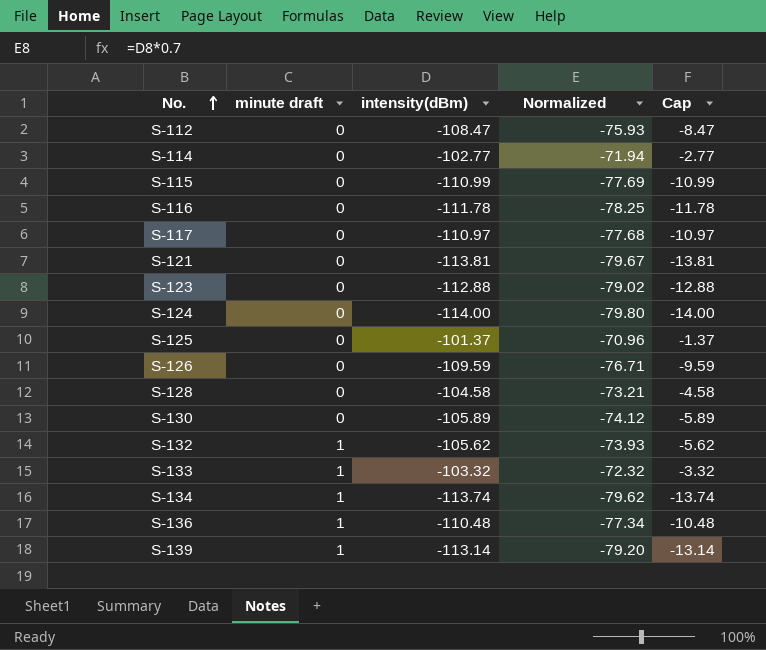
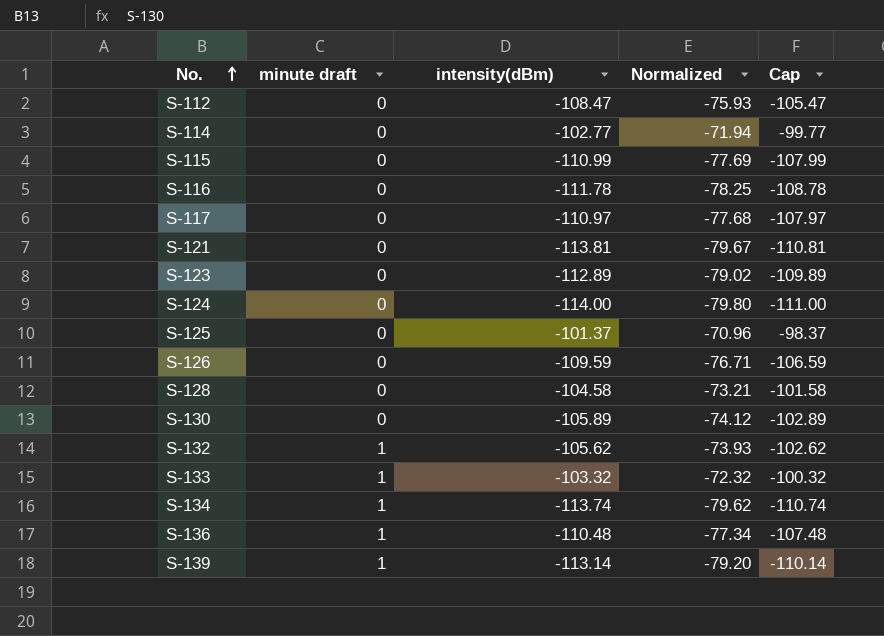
column Cap | formula: [intensity(dBm)] + 100 -> [intensity(dBm)] + 3
S-123 | intensity(dBm): -112.88 -> -112.89

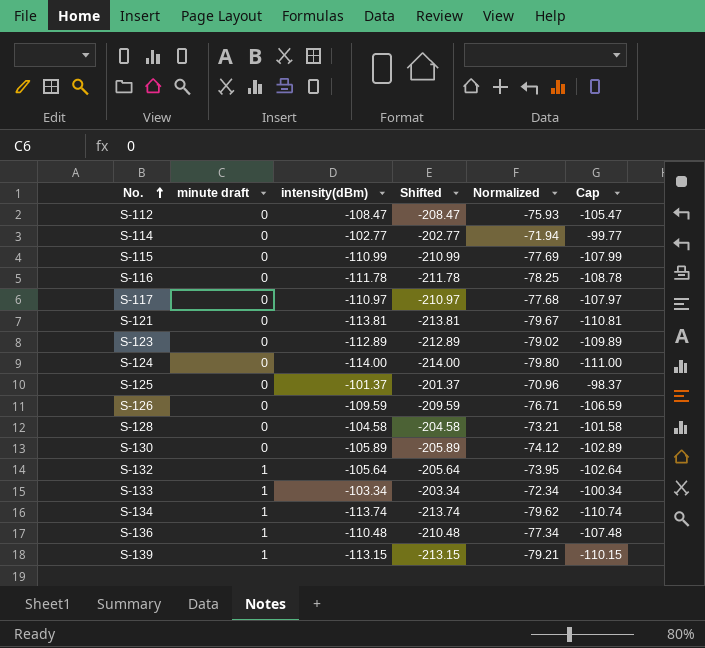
column Shifted | formula: none -> [intensity(dBm)] - 100
S-132 | intensity(dBm): -105.62 -> -105.64
S-132 | Normalized: -73.93 -> -73.95
S-132 | Cap: -102.62 -> -102.64
S-133 | intensity(dBm): -103.32 -> -103.34
S-133 | Normalized: -72.32 -> -72.34
S-133 | Cap: -100.32 -> -100.34
S-139 | intensity(dBm): -113.14 -> -113.15
S-139 | Normalized: -79.20 -> -79.21
S-139 | Cap: -110.14 -> -110.15

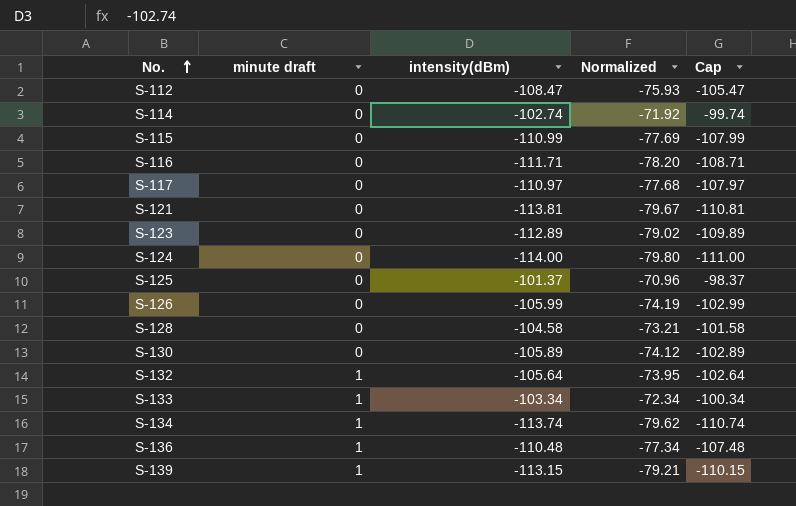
column Shifted | formula: [intensity(dBm)] - 100 -> none
S-114 | intensity(dBm): -102.77 -> -102.74
S-114 | Normalized: -71.94 -> -71.92
S-114 | Cap: -99.77 -> -99.74
S-116 | intensity(dBm): -111.78 -> -111.71
S-116 | Normalized: -78.25 -> -78.20
S-116 | Cap: -108.78 -> -108.71
S-126 | intensity(dBm): -109.59 -> -105.99
S-126 | Normalized: -76.71 -> -74.19
S-126 | Cap: -106.59 -> -102.99

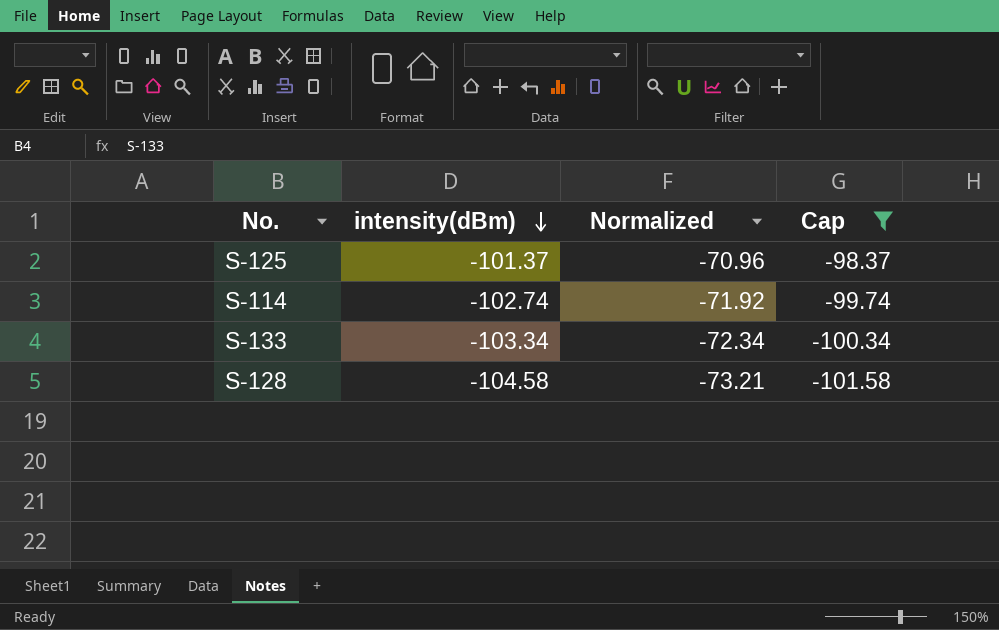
filter: none -> Cap >= -101.58
row order: No. ascending -> intensity(dBm) descending
column minute draft | position: 2 -> none

